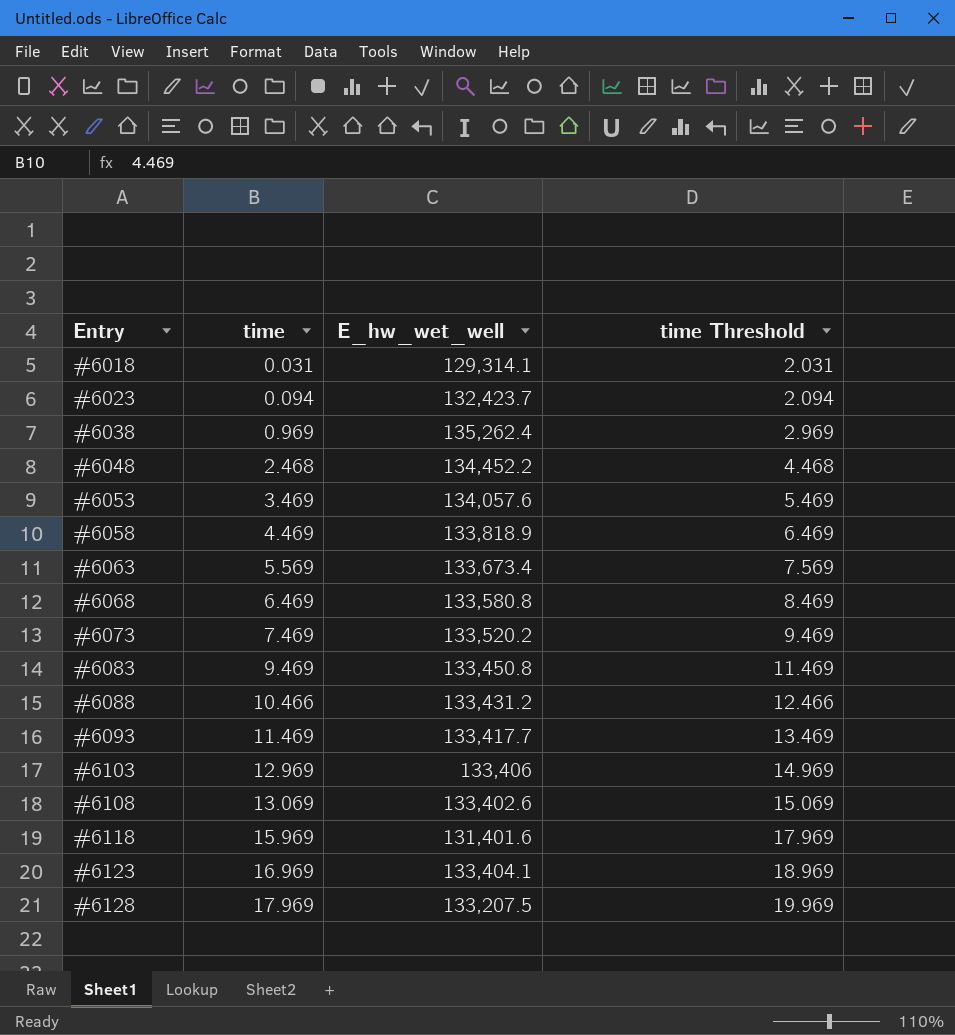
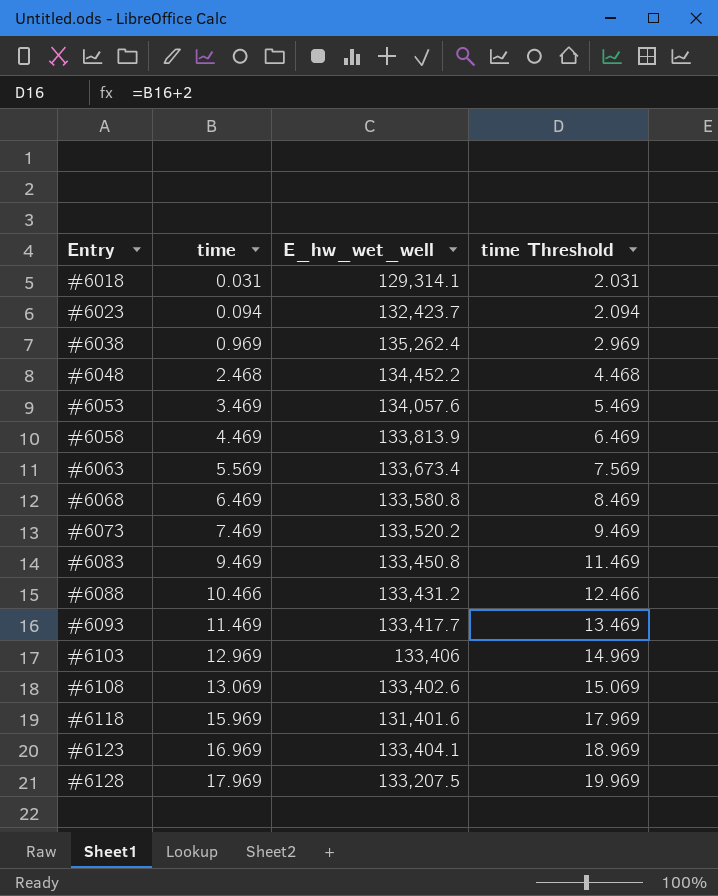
#6058 | E_hw_wet_well: 133,818.9 -> 133,813.9

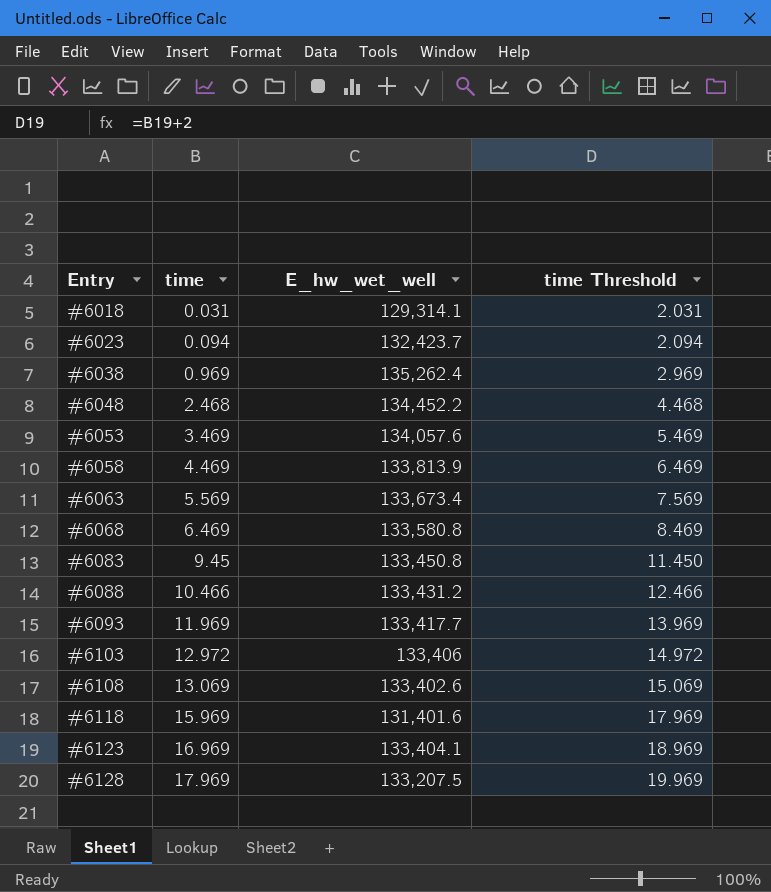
row #6073: 7.469 | 133,520.2 | 9.469 -> none
#6083 | time: 9.469 -> 9.45
#6083 | time Threshold: 11.469 -> 11.450
#6093 | time: 11.469 -> 11.969
#6093 | time Threshold: 13.469 -> 13.969
#6103 | time: 12.969 -> 12.972
#6103 | time Threshold: 14.969 -> 14.972

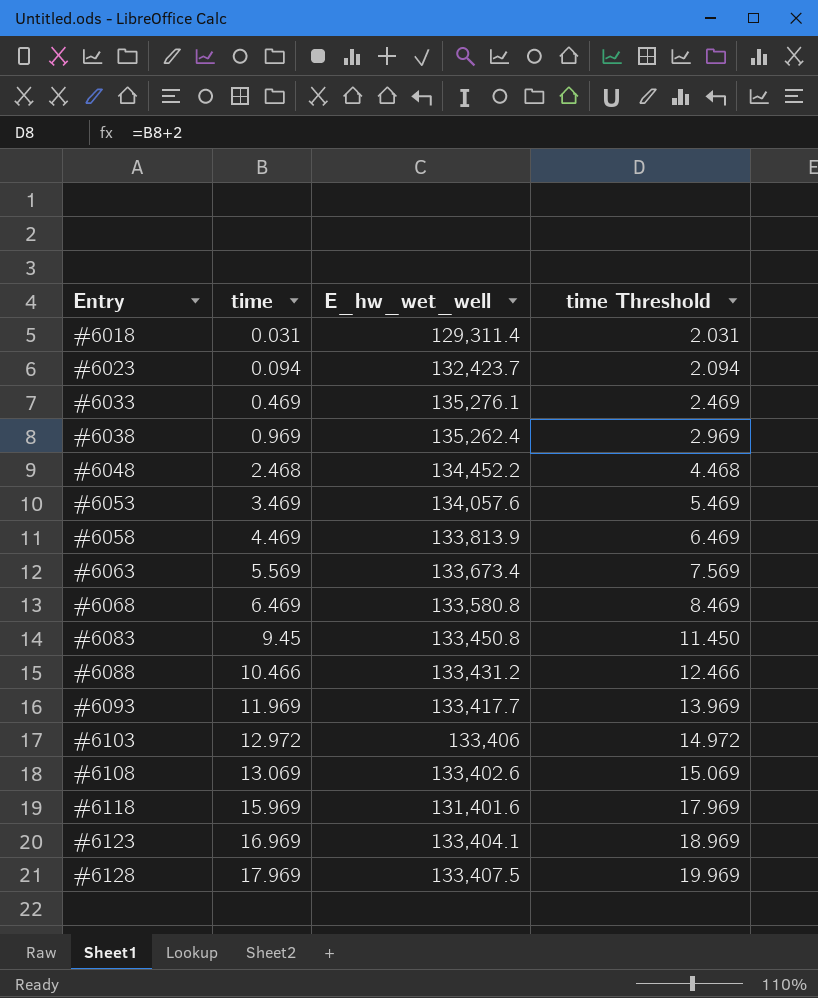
#6018 | E_hw_wet_well: 129,314.1 -> 129,311.4
row #6033: none -> 0.469 | 135,276.1 | 2.469
#6128 | E_hw_wet_well: 133,207.5 -> 133,407.5

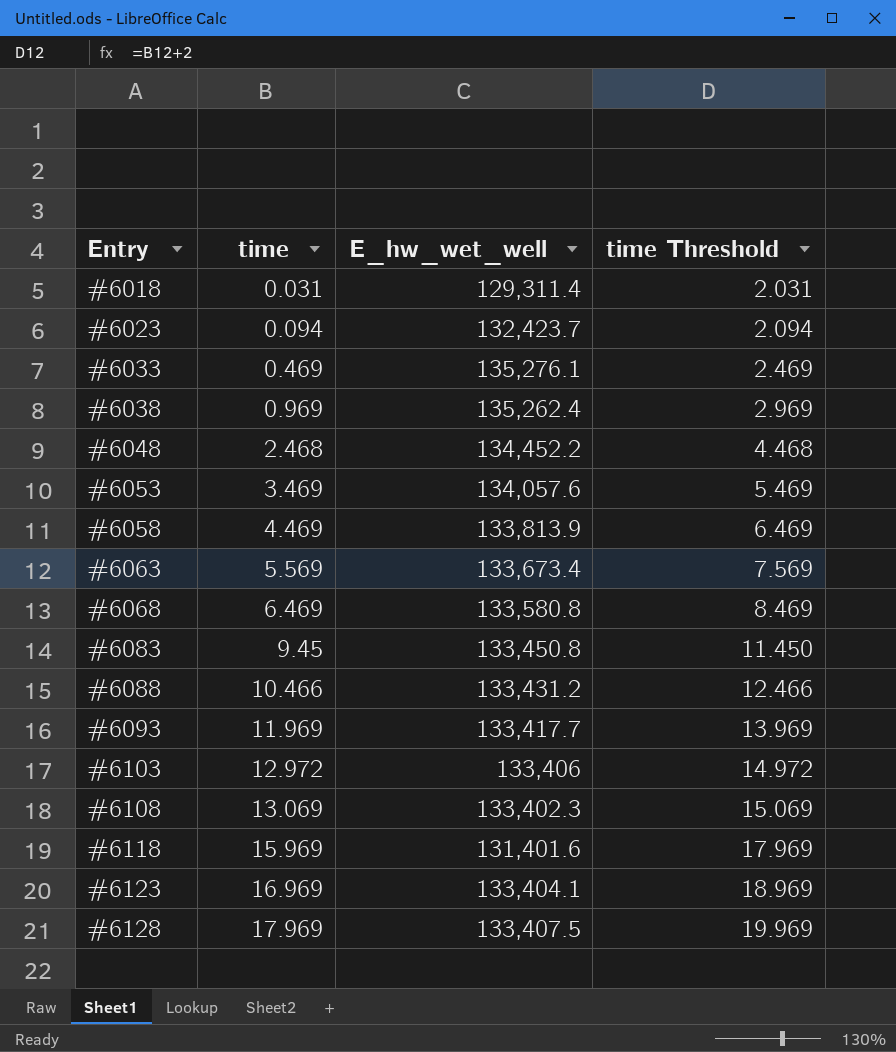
#6108 | E_hw_wet_well: 133,402.6 -> 133,402.3

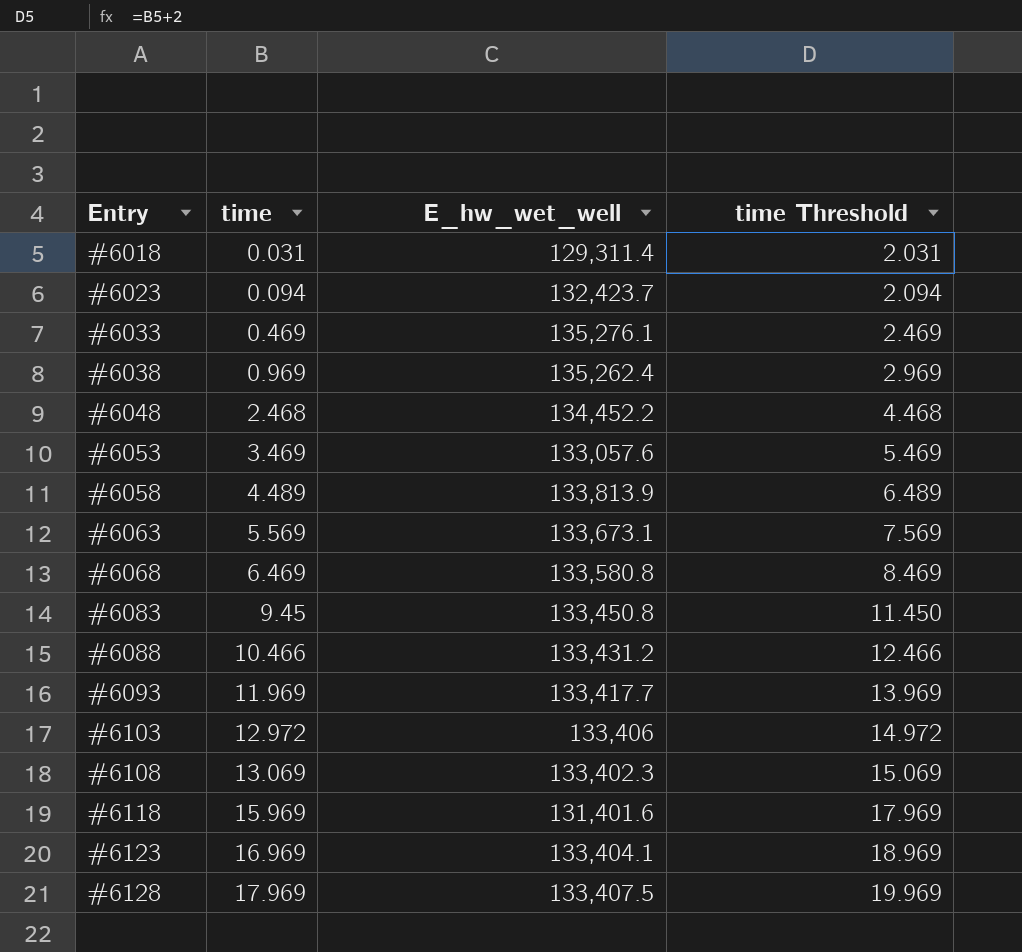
#6053 | E_hw_wet_well: 134,057.6 -> 133,057.6
#6058 | time: 4.469 -> 4.489
#6058 | time Threshold: 6.469 -> 6.489
#6063 | E_hw_wet_well: 133,673.4 -> 133,673.1

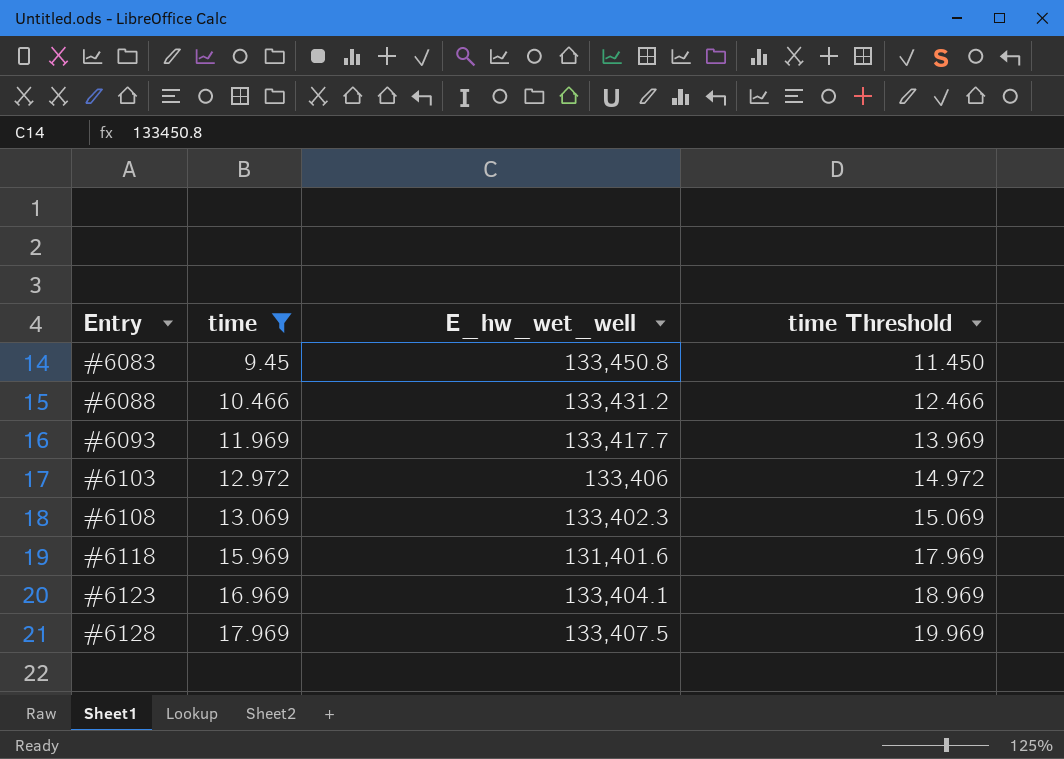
filter: none -> time >= 9.45

